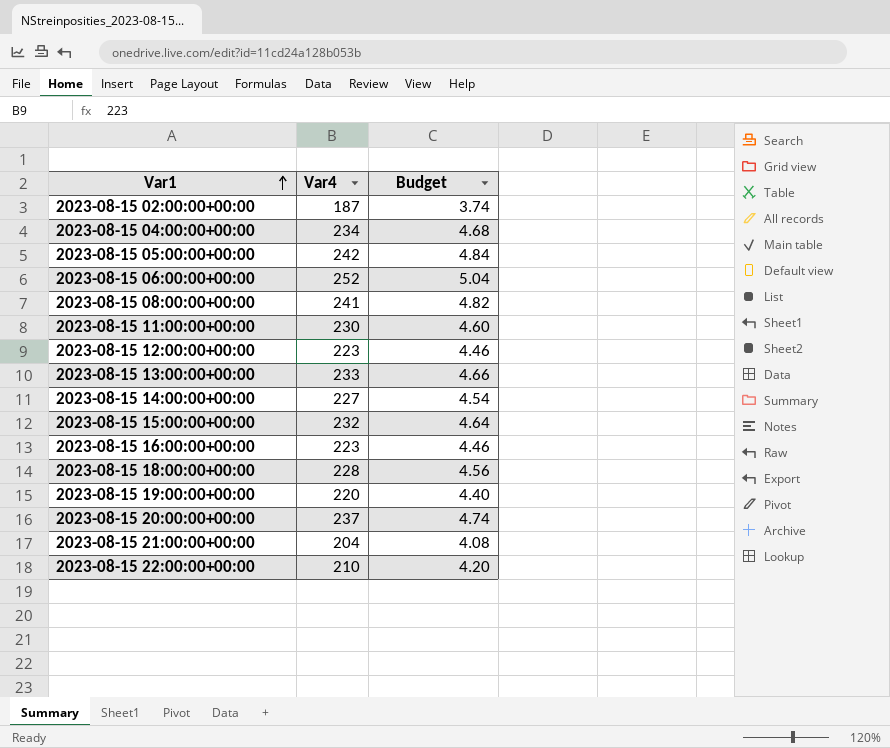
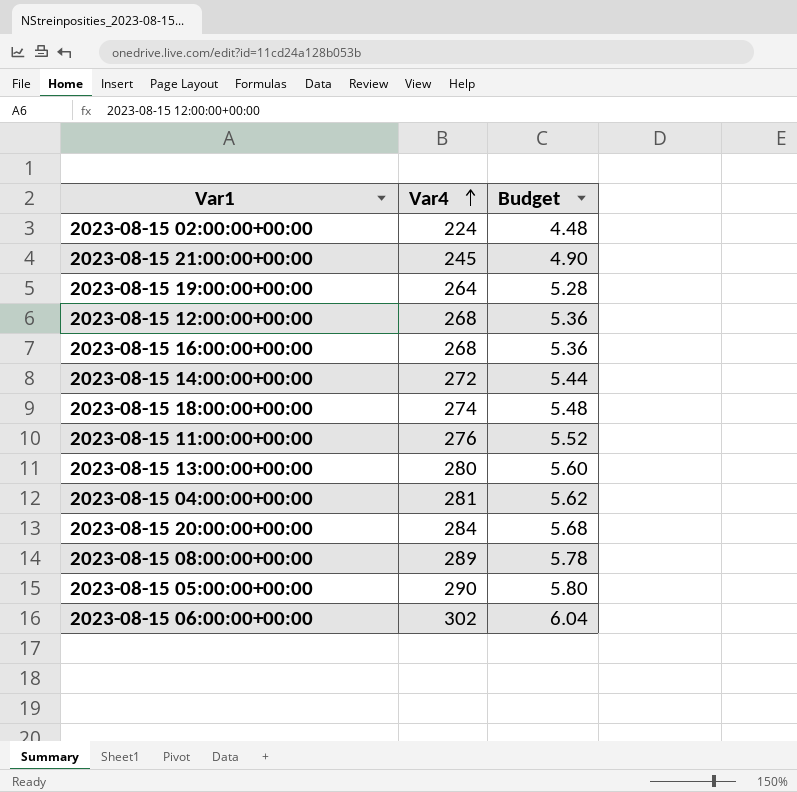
row order: Var1 ascending -> Var4 ascending
row 2023-08-15 15:00:00+00:00: 232 | 4.64 -> none
row 2023-08-15 22:00:00+00:00: 210 | 4.20 -> none
2023-08-15 02:00:00+00:00 | Var4: 187 -> 224
2023-08-15 02:00:00+00:00 | Budget: 3.74 -> 4.48
2023-08-15 21:00:00+00:00 | Var4: 204 -> 245
2023-08-15 21:00:00+00:00 | Budget: 4.08 -> 4.90
2023-08-15 19:00:00+00:00 | Var4: 220 -> 264
2023-08-15 19:00:00+00:00 | Budget: 4.40 -> 5.28
2023-08-15 12:00:00+00:00 | Var4: 223 -> 268
2023-08-15 12:00:00+00:00 | Budget: 4.46 -> 5.36
2023-08-15 16:00:00+00:00 | Var4: 223 -> 268
2023-08-15 16:00:00+00:00 | Budget: 4.46 -> 5.36
2023-08-15 14:00:00+00:00 | Var4: 227 -> 272
2023-08-15 14:00:00+00:00 | Budget: 4.54 -> 5.44
2023-08-15 18:00:00+00:00 | Var4: 228 -> 274
2023-08-15 18:00:00+00:00 | Budget: 4.56 -> 5.48
2023-08-15 11:00:00+00:00 | Var4: 230 -> 276
2023-08-15 11:00:00+00:00 | Budget: 4.60 -> 5.52
2023-08-15 13:00:00+00:00 | Var4: 233 -> 280
2023-08-15 13:00:00+00:00 | Budget: 4.66 -> 5.60
2023-08-15 04:00:00+00:00 | Var4: 234 -> 281
2023-08-15 04:00:00+00:00 | Budget: 4.68 -> 5.62
2023-08-15 20:00:00+00:00 | Var4: 237 -> 284
2023-08-15 20:00:00+00:00 | Budget: 4.74 -> 5.68
2023-08-15 08:00:00+00:00 | Var4: 241 -> 289
2023-08-15 08:00:00+00:00 | Budget: 4.82 -> 5.78
2023-08-15 05:00:00+00:00 | Var4: 242 -> 290
2023-08-15 05:00:00+00:00 | Budget: 4.84 -> 5.80
2023-08-15 06:00:00+00:00 | Var4: 252 -> 302
2023-08-15 06:00:00+00:00 | Budget: 5.04 -> 6.04

